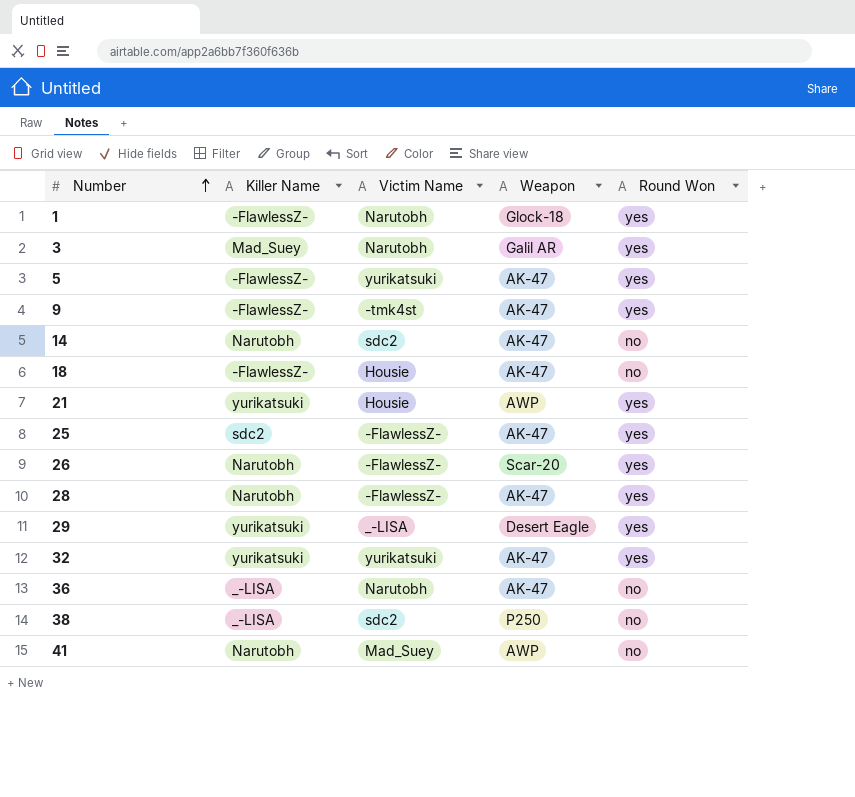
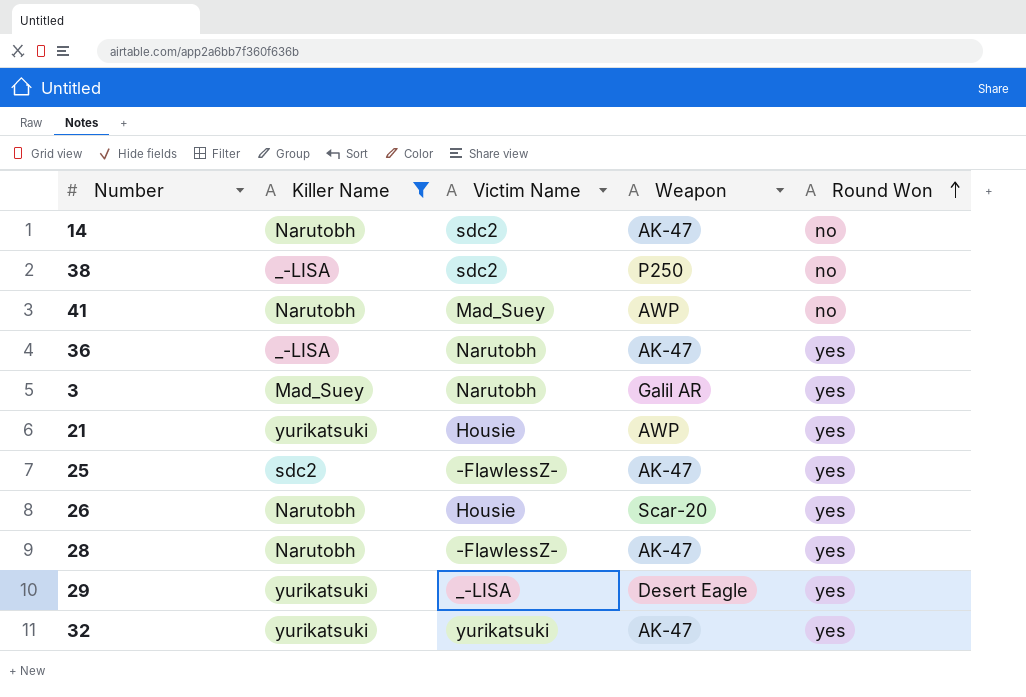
filter: none -> Killer Name != -FlawlessZ-
row order: Number ascending -> Round Won ascending
36 | Round Won: no -> yes
26 | Victim Name: -FlawlessZ- -> Housie

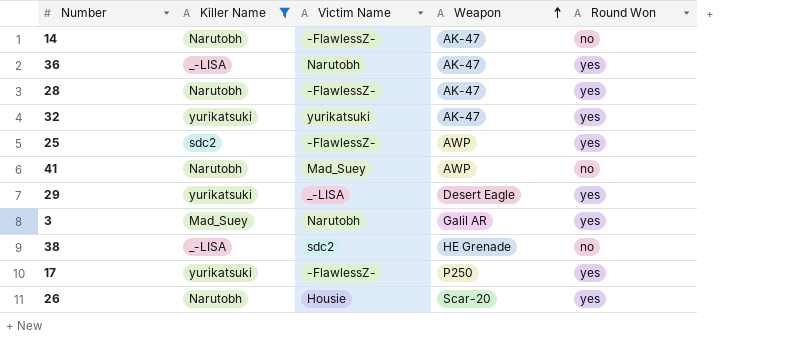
row order: Round Won ascending -> Weapon ascending
row 21: yurikatsuki | Housie | AWP | yes -> none
14 | Victim Name: sdc2 -> -FlawlessZ-
25 | Weapon: AK-47 -> AWP
38 | Weapon: P250 -> HE Grenade
row 17: none -> yurikatsuki | -FlawlessZ- | P250 | yes

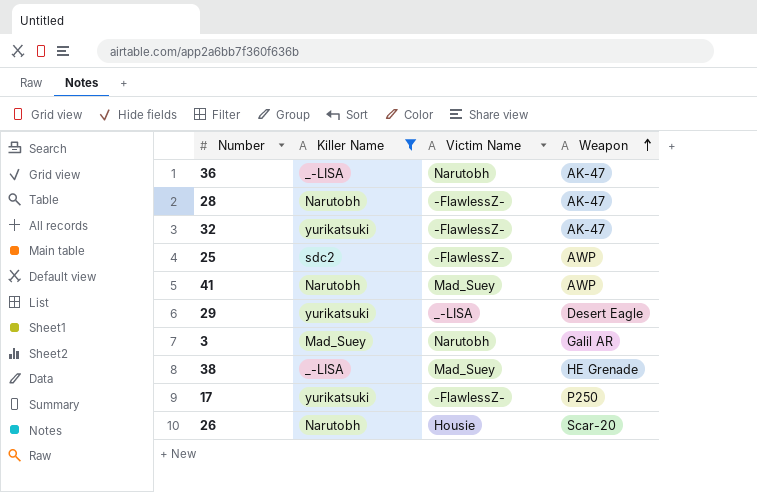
column Round Won | position: 5 -> none
row 14: Narutobh | -FlawlessZ- | AK-47 | no -> none
32 | Victim Name: yurikatsuki -> -FlawlessZ-
38 | Victim Name: sdc2 -> Mad_Suey

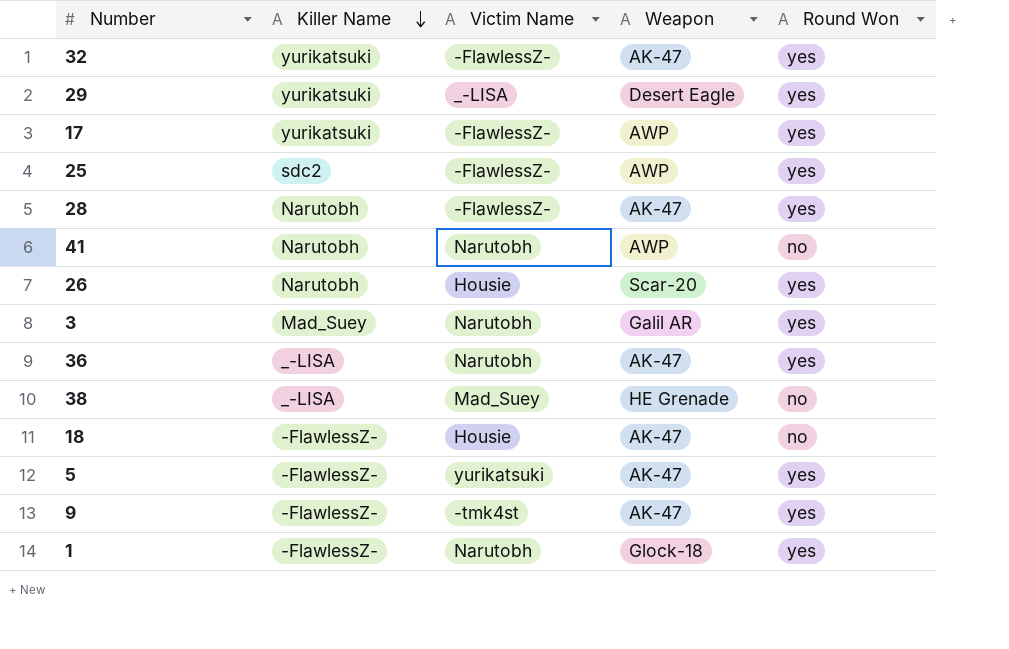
filter: Killer Name != -FlawlessZ- -> none
row order: Weapon ascending -> Killer Name descending
column Round Won | position: none -> 5
17 | Weapon: P250 -> AWP
41 | Victim Name: Mad_Suey -> Narutobh

